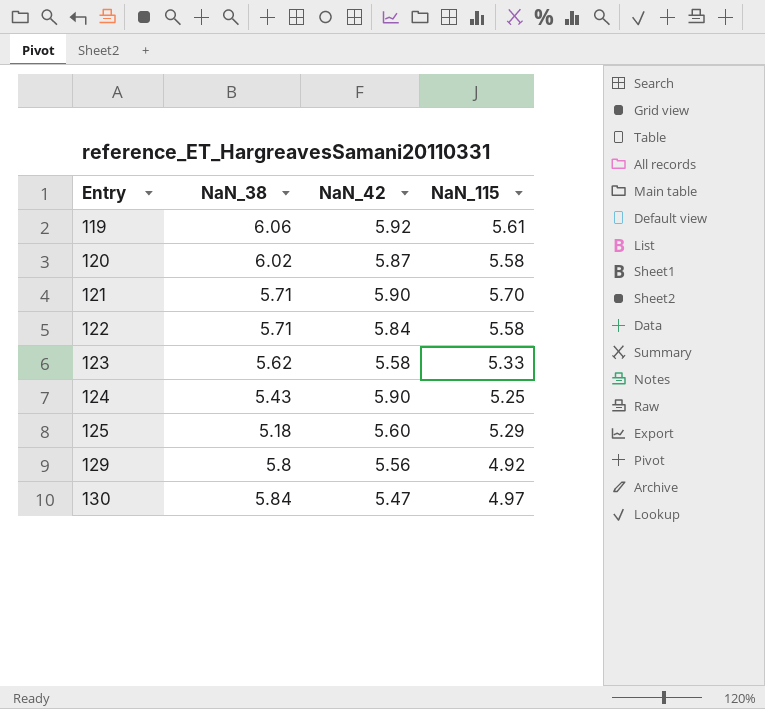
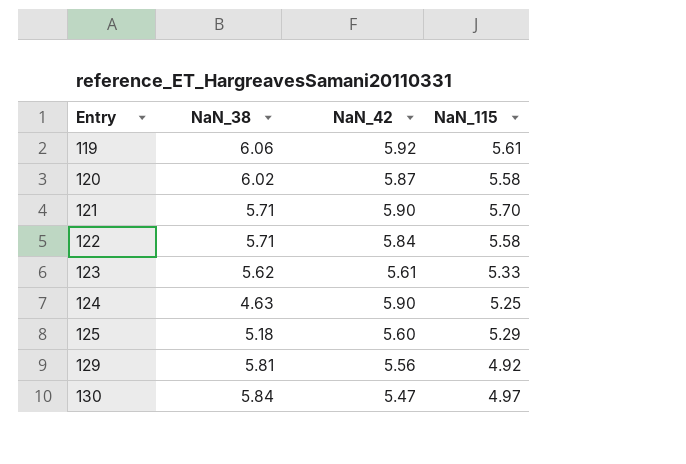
123 | NaN_42: 5.58 -> 5.61
124 | NaN_38: 5.43 -> 4.63
129 | NaN_38: 5.8 -> 5.81

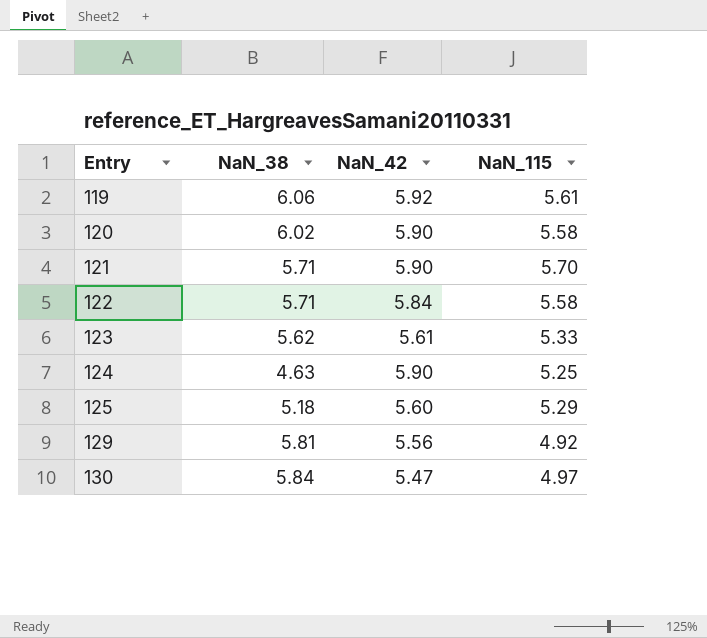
120 | NaN_42: 5.87 -> 5.90

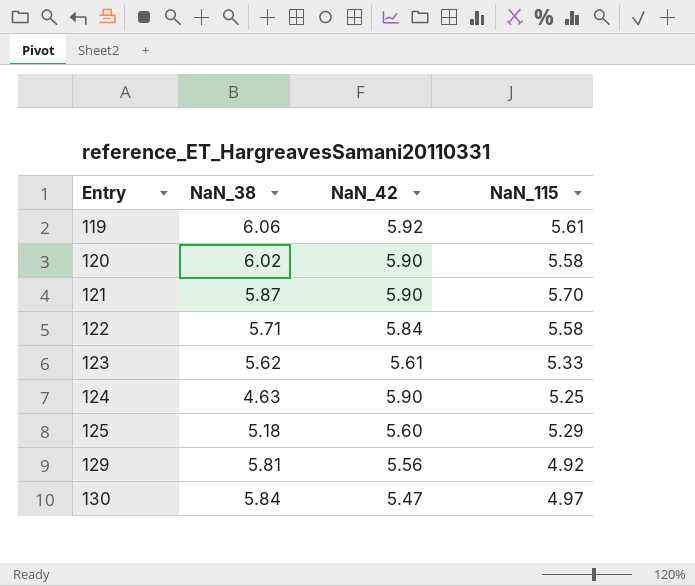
121 | NaN_38: 5.71 -> 5.87

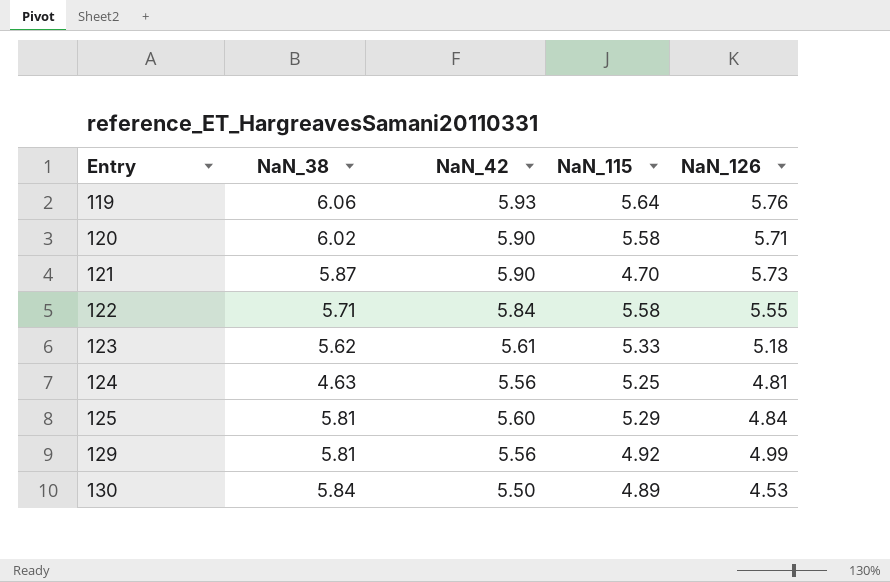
column NaN_126 | position: none -> 5
119 | NaN_42: 5.92 -> 5.93
119 | NaN_115: 5.61 -> 5.64
121 | NaN_115: 5.70 -> 4.70
124 | NaN_42: 5.90 -> 5.56
125 | NaN_38: 5.18 -> 5.81
130 | NaN_42: 5.47 -> 5.50
130 | NaN_115: 4.97 -> 4.89

